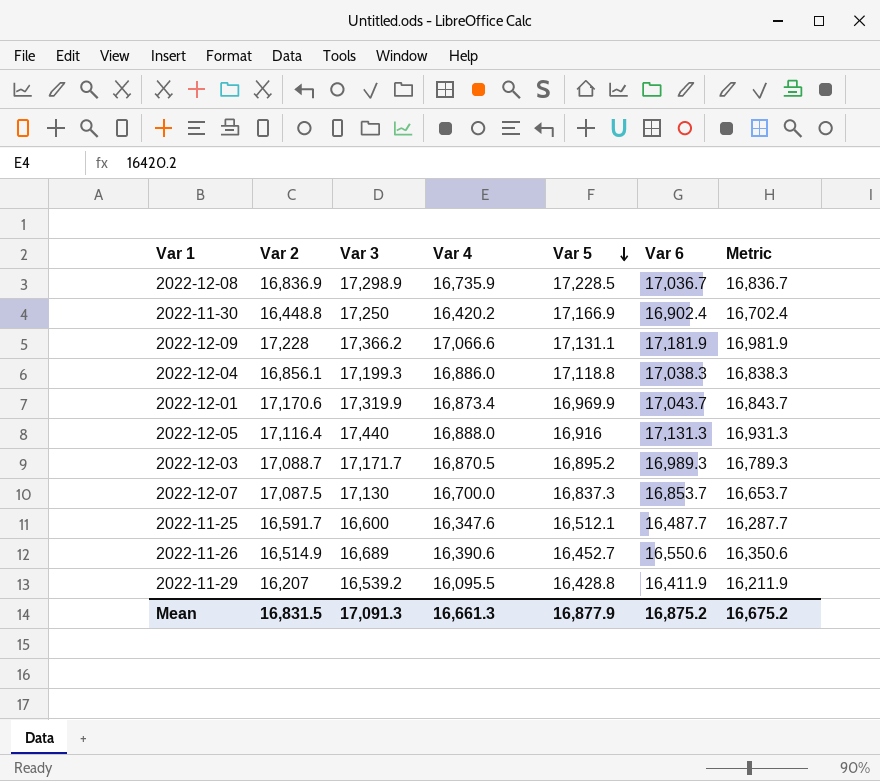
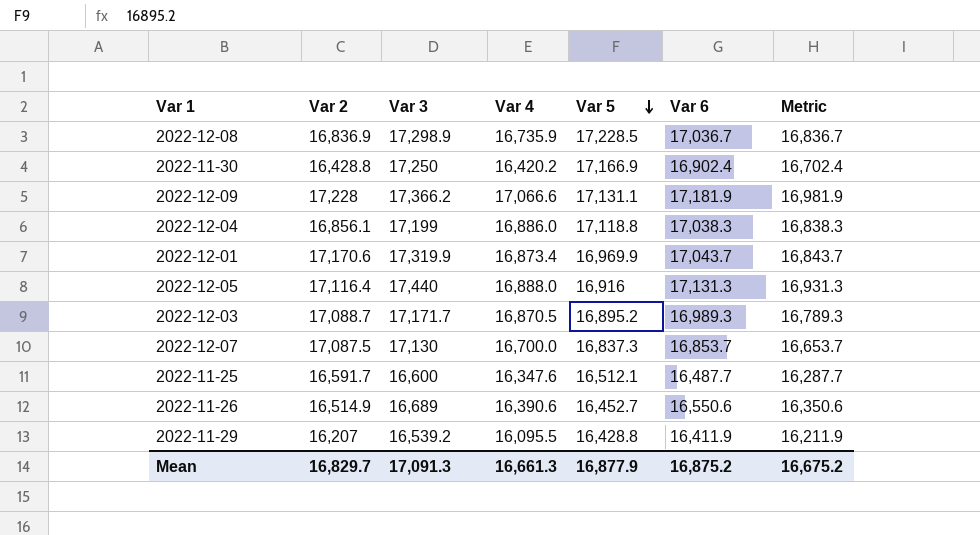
2022-11-30 | Var 2: 16,448.8 -> 16,428.8
2022-12-04 | Var 3: 17,199.3 -> 17,199
Mean | Var 2: 16,831.5 -> 16,829.7

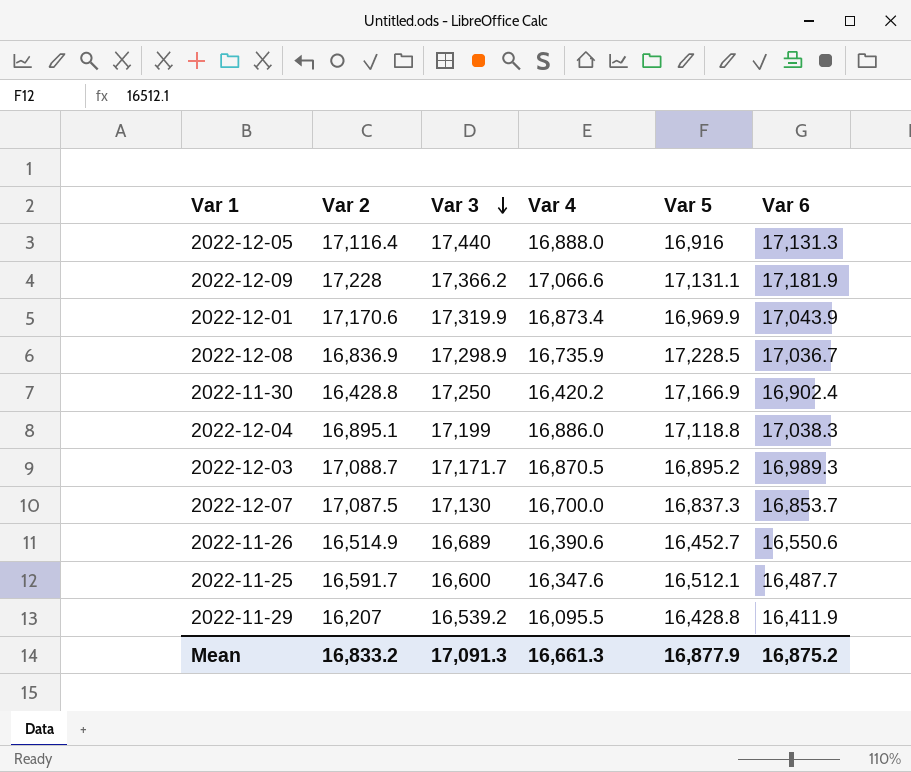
row order: Var 5 descending -> Var 3 descending
column Metric | formula: [Var 6] - 200 -> none
2022-12-01 | Var 6: 17,043.7 -> 17,043.9
2022-12-04 | Var 2: 16,856.1 -> 16,895.1
Mean | Var 2: 16,829.7 -> 16,833.2

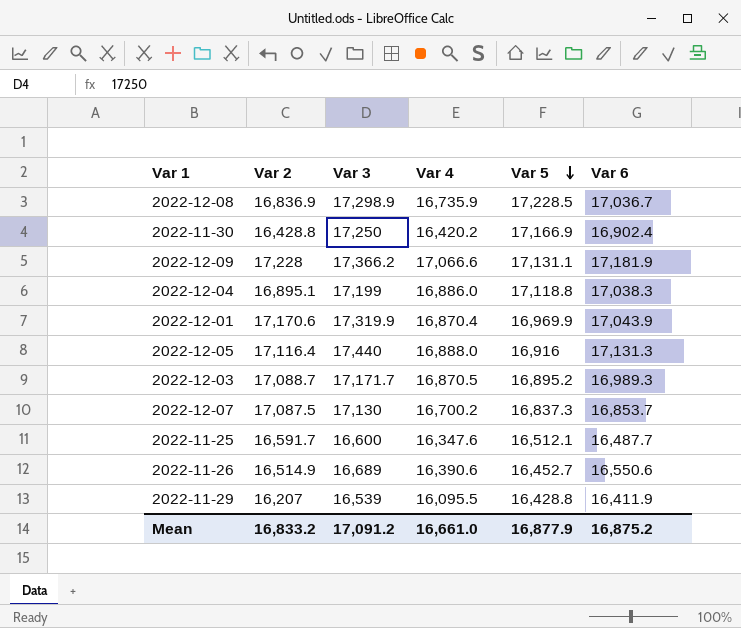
row order: Var 3 descending -> Var 5 descending
2022-12-01 | Var 4: 16,873.4 -> 16,870.4
2022-12-07 | Var 4: 16,700.0 -> 16,700.2
2022-11-29 | Var 3: 16,539.2 -> 16,539
Mean | Var 3: 17,091.3 -> 17,091.2
Mean | Var 4: 16,661.3 -> 16,661.0

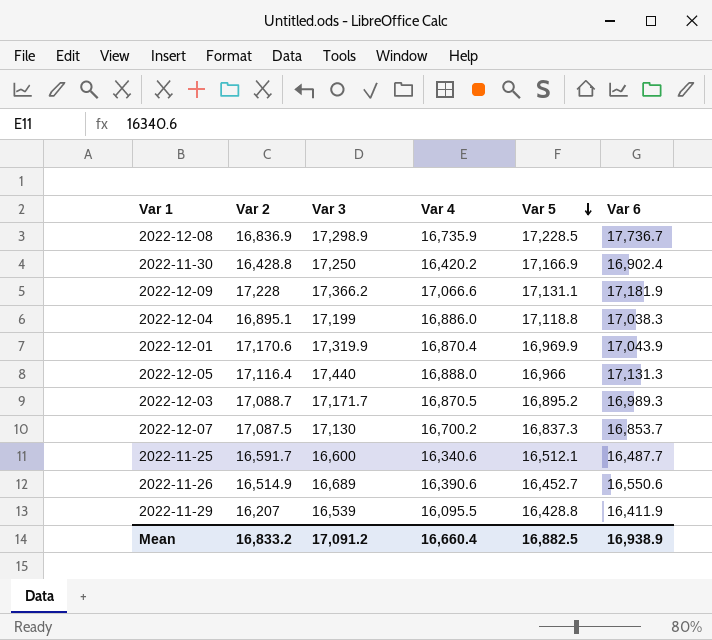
2022-12-08 | Var 6: 17,036.7 -> 17,736.7
2022-12-05 | Var 5: 16,916 -> 16,966
2022-11-25 | Var 4: 16,347.6 -> 16,340.6
Mean | Var 4: 16,661.0 -> 16,660.4
Mean | Var 5: 16,877.9 -> 16,882.5
Mean | Var 6: 16,875.2 -> 16,938.9

